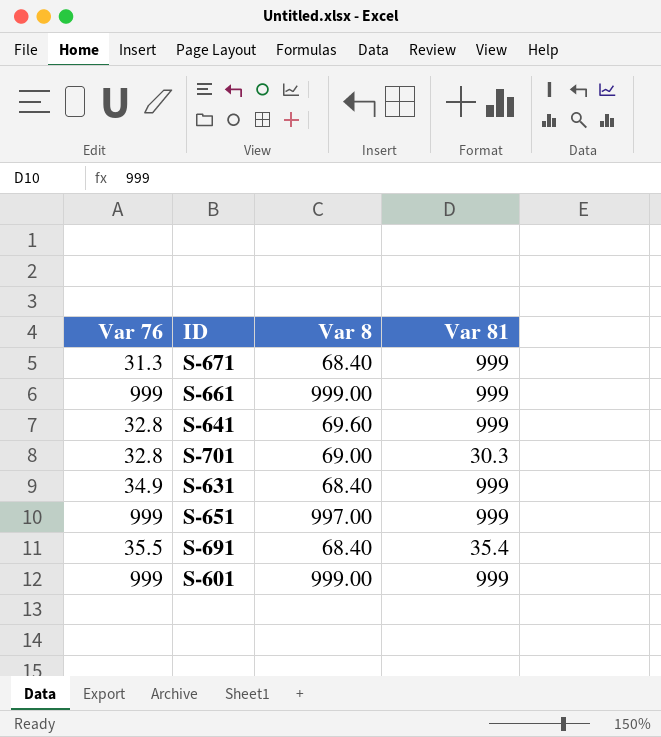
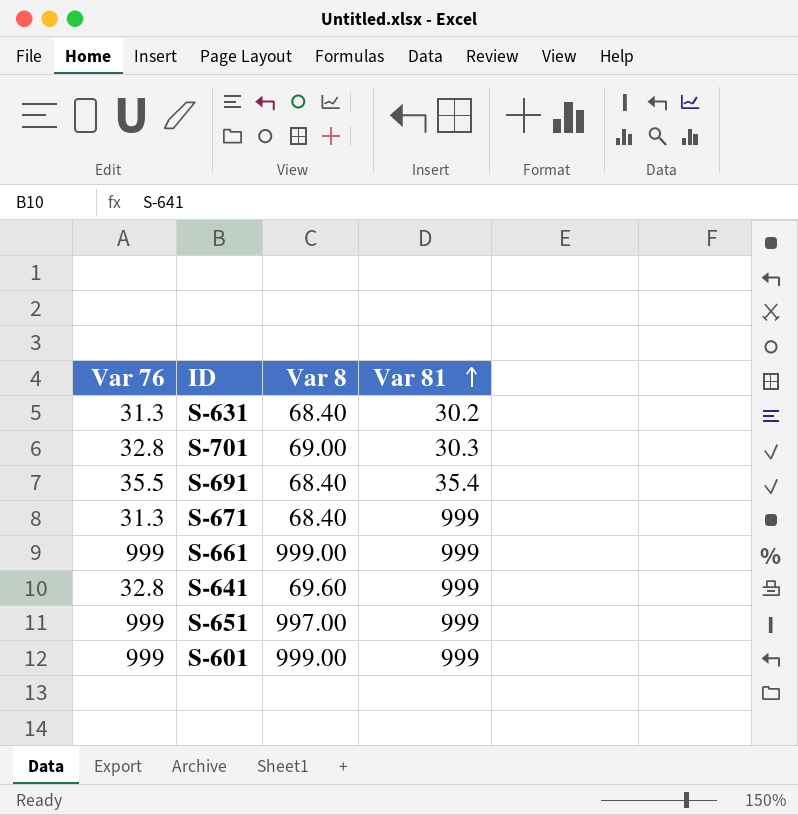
row order: none -> Var 81 ascending
S-631 | Var 76: 34.9 -> 31.3
S-631 | Var 81: 999 -> 30.2

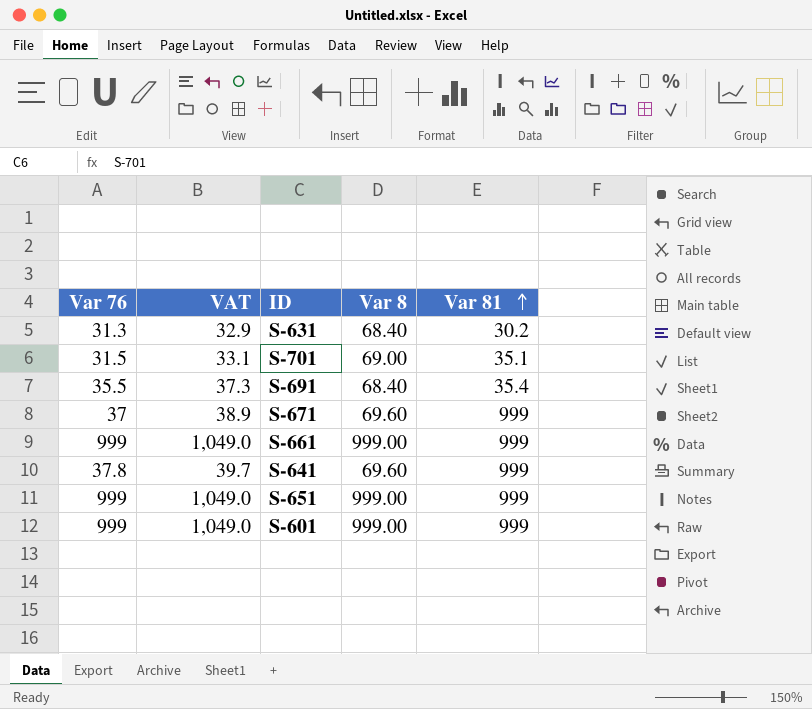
column VAT | formula: none -> [Var 76] * 1.05
S-701 | Var 76: 32.8 -> 31.5
S-701 | Var 81: 30.3 -> 35.1
S-671 | Var 76: 31.3 -> 37
S-671 | Var 8: 68.40 -> 69.60
S-641 | Var 76: 32.8 -> 37.8
S-651 | Var 8: 997.00 -> 999.00

